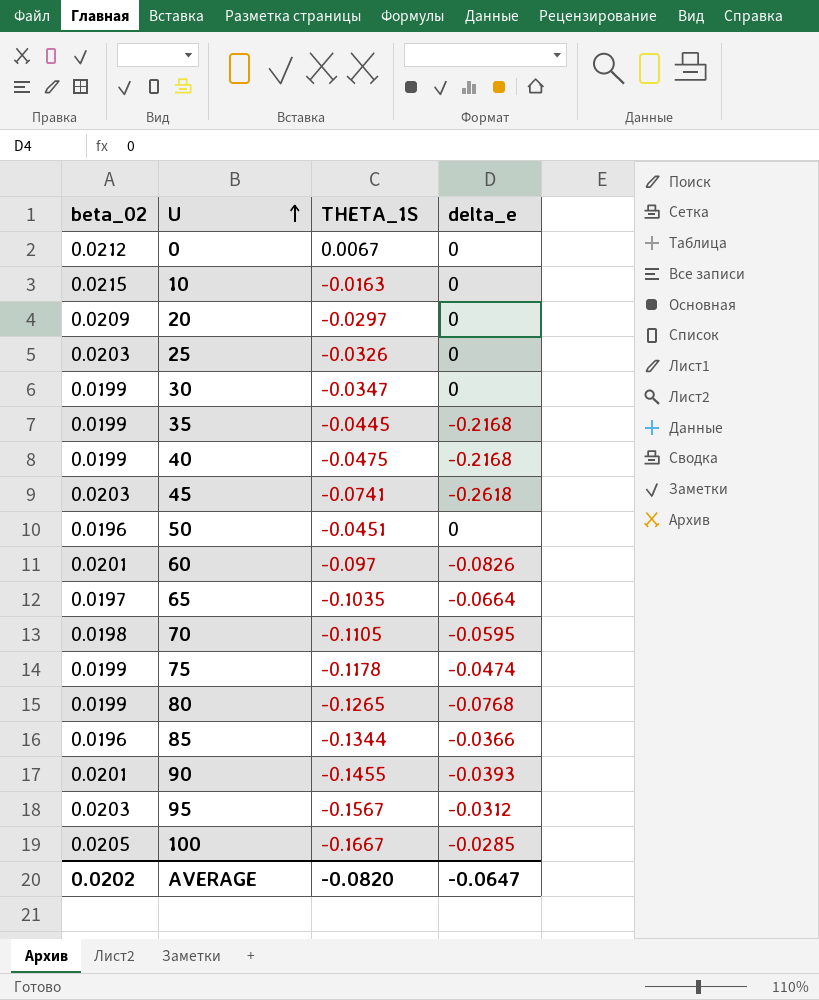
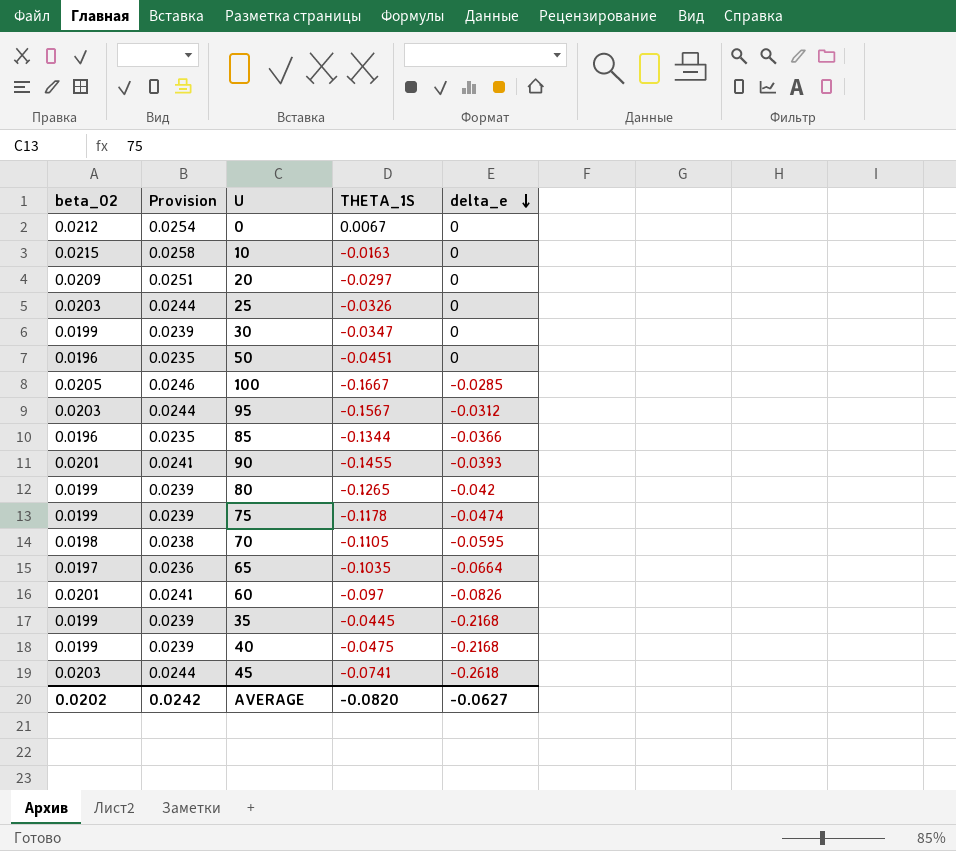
row order: U ascending -> delta_e descending
column Provision | formula: none -> [beta_02] * 1.2
80 | delta_e: -0.0768 -> -0.042
AVERAGE | delta_e: -0.0647 -> -0.0627

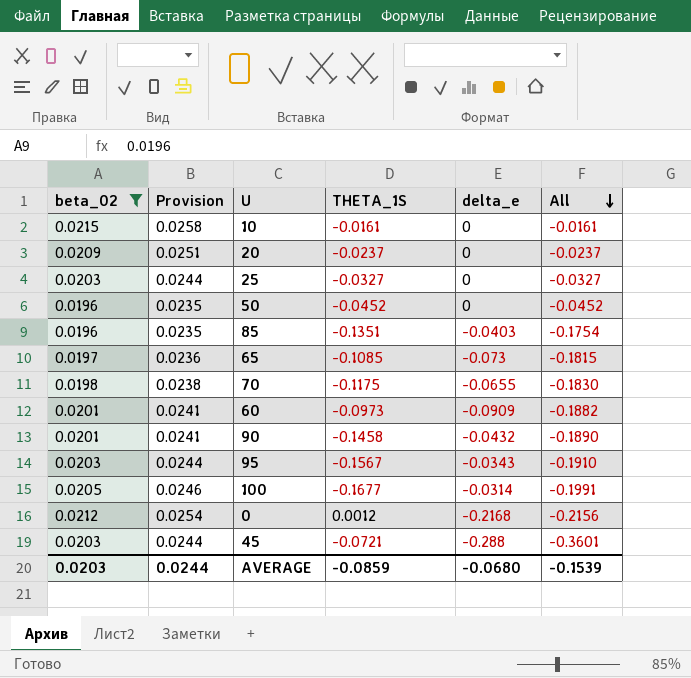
filter: none -> beta_02 != 0.0199
row order: delta_e descending -> All descending
column All | formula: none -> [THETA_1S] + [delta_e]
10 | THETA_1S: -0.0163 -> -0.0161
20 | THETA_1S: -0.0297 -> -0.0237
25 | THETA_1S: -0.0326 -> -0.0327
50 | THETA_1S: -0.0451 -> -0.0452
85 | THETA_1S: -0.1344 -> -0.1351
85 | delta_e: -0.0366 -> -0.0403
65 | THETA_1S: -0.1035 -> -0.1085
65 | delta_e: -0.0664 -> -0.073
70 | THETA_1S: -0.1105 -> -0.1175
70 | delta_e: -0.0595 -> -0.0655
60 | THETA_1S: -0.097 -> -0.0973
60 | delta_e: -0.0826 -> -0.0909
90 | THETA_1S: -0.1455 -> -0.1458
90 | delta_e: -0.0393 -> -0.0432
95 | delta_e: -0.0312 -> -0.0343
100 | THETA_1S: -0.1667 -> -0.1677
100 | delta_e: -0.0285 -> -0.0314
0 | THETA_1S: 0.0067 -> 0.0012
0 | delta_e: 0 -> -0.2168
45 | THETA_1S: -0.0741 -> -0.0721
45 | delta_e: -0.2618 -> -0.288
AVERAGE | beta_02: 0.0202 -> 0.0203
AVERAGE | Provision: 0.0242 -> 0.0244
AVERAGE | THETA_1S: -0.0820 -> -0.0859
AVERAGE | delta_e: -0.0627 -> -0.0680

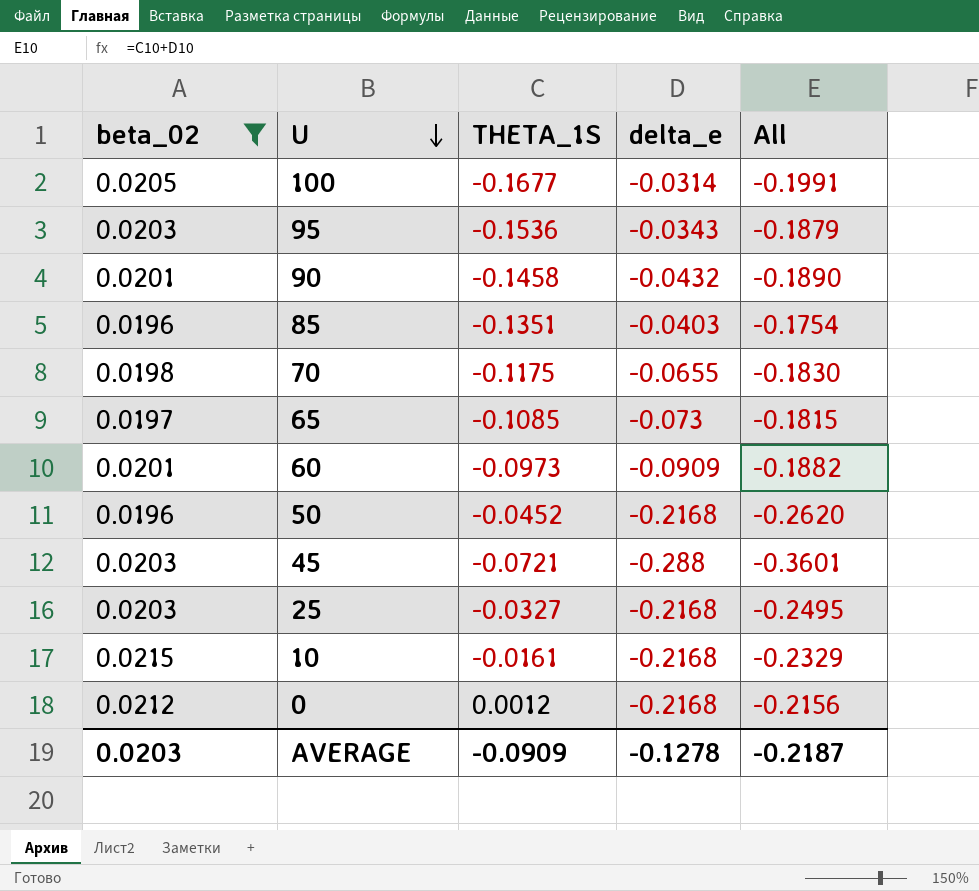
row order: All descending -> U descending
column Provision | formula: [beta_02] * 1.2 -> none
row 20: 0.0209 | 0.0251 | -0.0237 | 0 | -0.0237 -> none
95 | THETA_1S: -0.1567 -> -0.1536
95 | All: -0.1910 -> -0.1879
50 | delta_e: 0 -> -0.2168
50 | All: -0.0452 -> -0.2620
25 | delta_e: 0 -> -0.2168
25 | All: -0.0327 -> -0.2495
10 | delta_e: 0 -> -0.2168
10 | All: -0.0161 -> -0.2329
AVERAGE | THETA_1S: -0.0859 -> -0.0909
AVERAGE | delta_e: -0.0680 -> -0.1278
AVERAGE | All: -0.1539 -> -0.2187

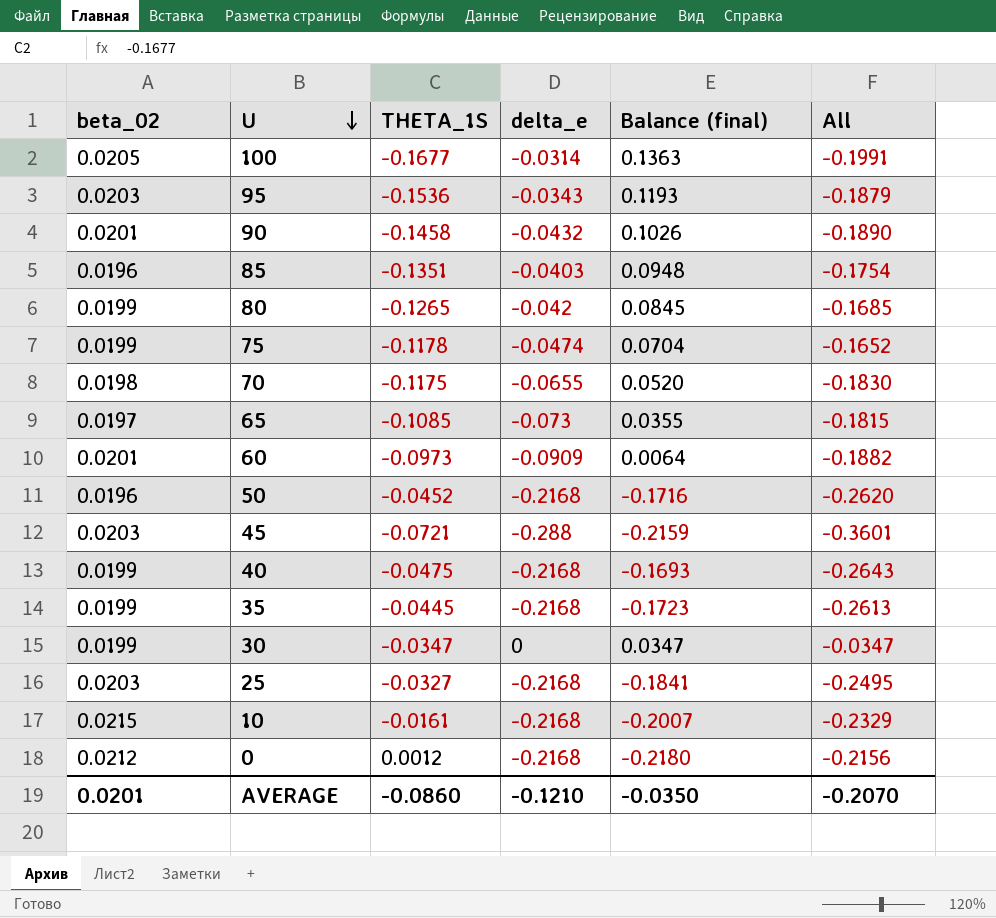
filter: beta_02 != 0.0199 -> none
column Balance (final) | formula: none -> [delta_e] - [THETA_1S]
AVERAGE | beta_02: 0.0203 -> 0.0201
AVERAGE | THETA_1S: -0.0909 -> -0.0860
AVERAGE | delta_e: -0.1278 -> -0.1210
AVERAGE | All: -0.2187 -> -0.2070

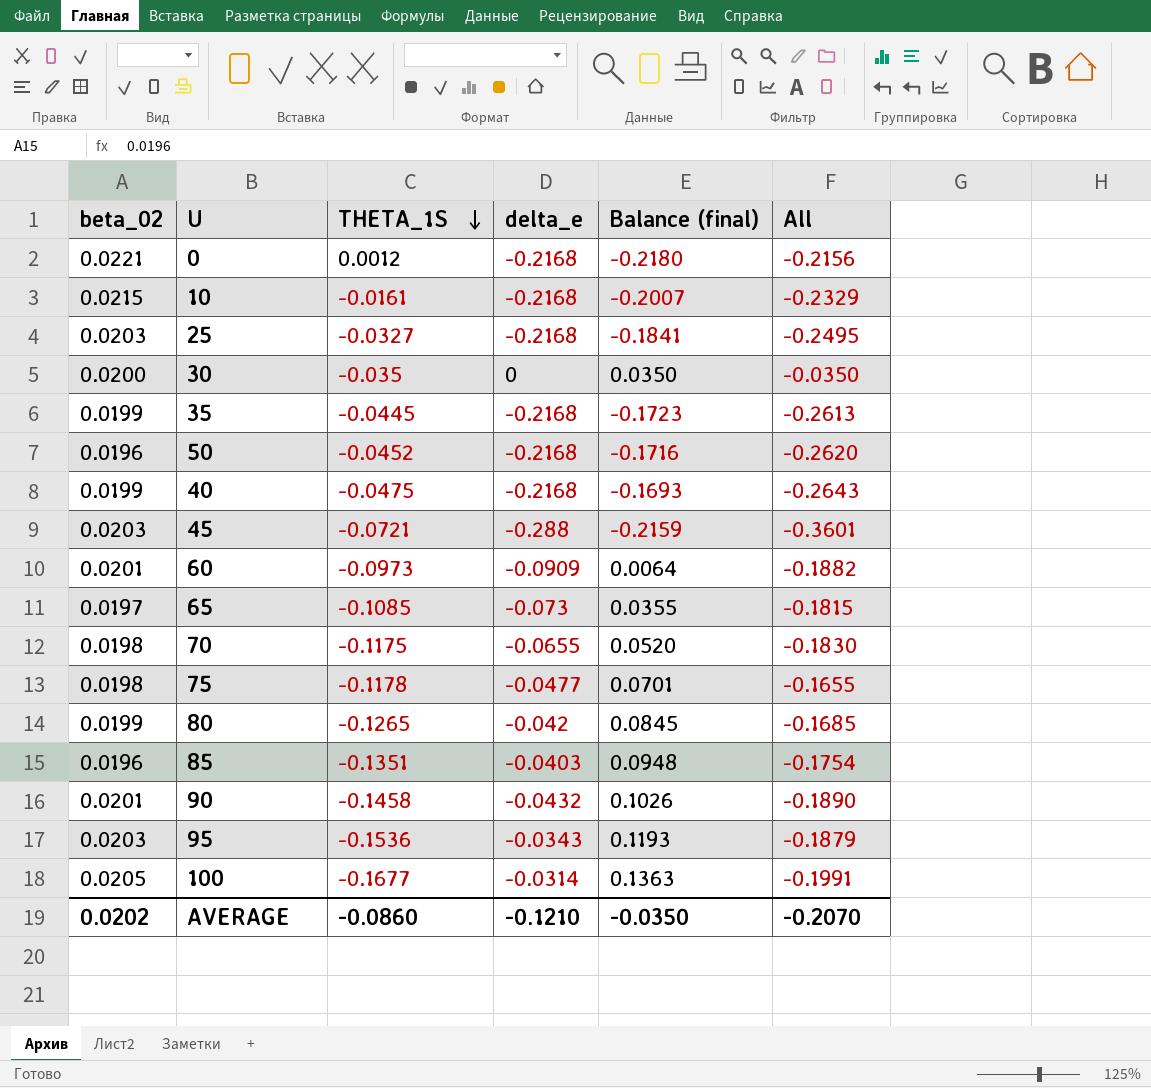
row order: U descending -> THETA_1S descending
0 | beta_02: 0.0212 -> 0.0221
30 | beta_02: 0.0199 -> 0.0200
30 | THETA_1S: -0.0347 -> -0.035
30 | Balance (final): 0.0347 -> 0.0350
30 | All: -0.0347 -> -0.0350
75 | beta_02: 0.0199 -> 0.0198
75 | delta_e: -0.0474 -> -0.0477
75 | Balance (final): 0.0704 -> 0.0701
75 | All: -0.1652 -> -0.1655
AVERAGE | beta_02: 0.0201 -> 0.0202

